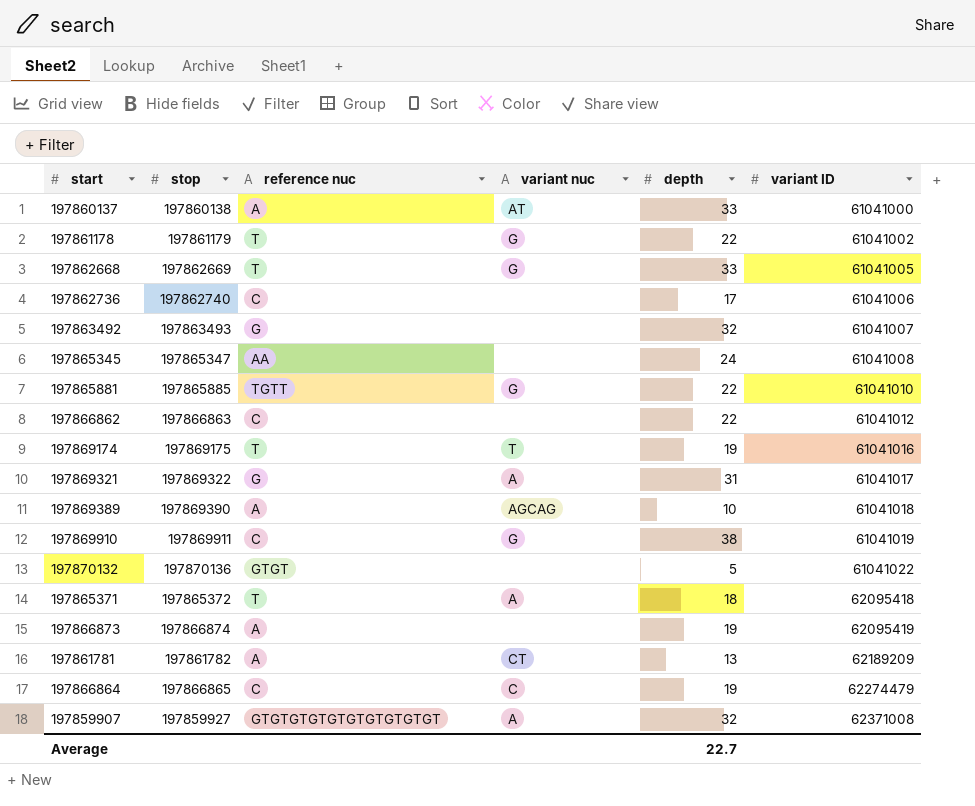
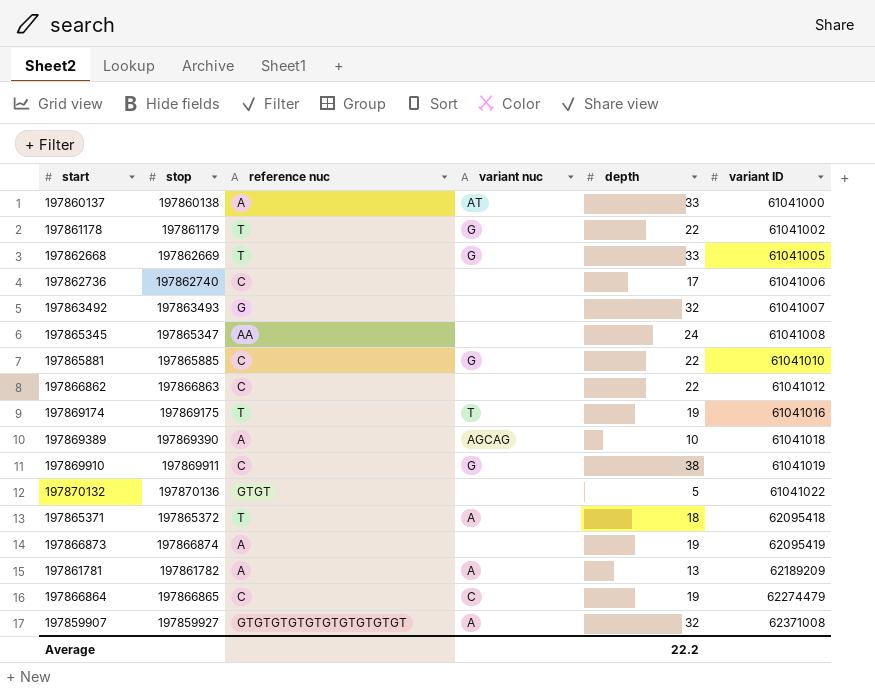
row 197869321: 197869322 | G | A | 31 | 61041017 -> none
197865881 | reference nuc: TGTT -> C
197861781 | variant nuc: CT -> A
Average | depth: 22.7 -> 22.2

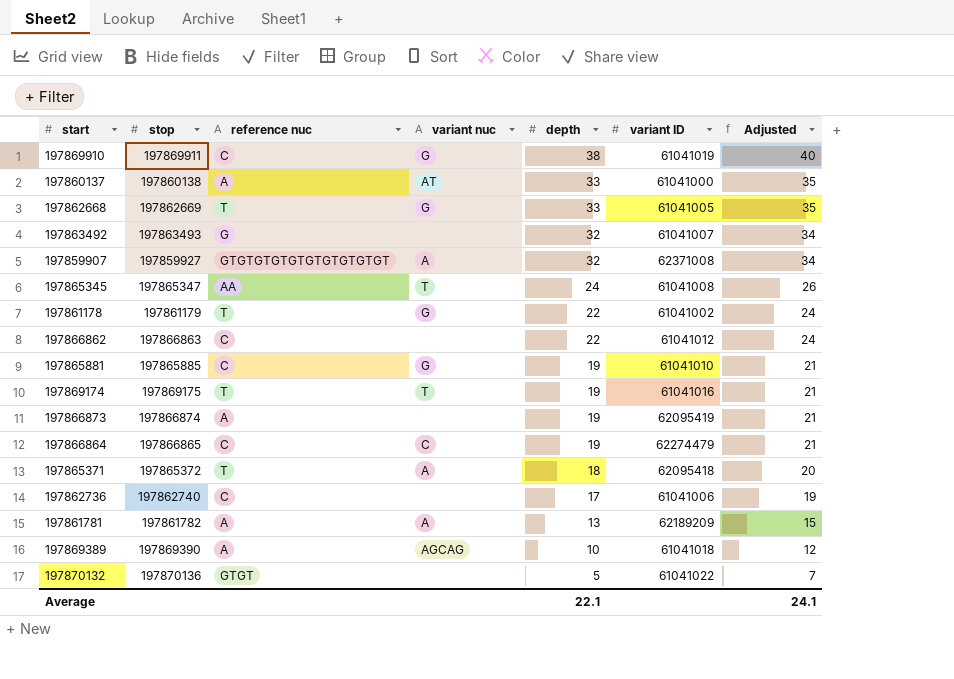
row order: variant ID ascending -> depth descending
column Adjusted | formula: none -> [depth] + 2
197865345 | variant nuc: none -> T
197865881 | depth: 22 -> 19
Average | depth: 22.2 -> 22.1

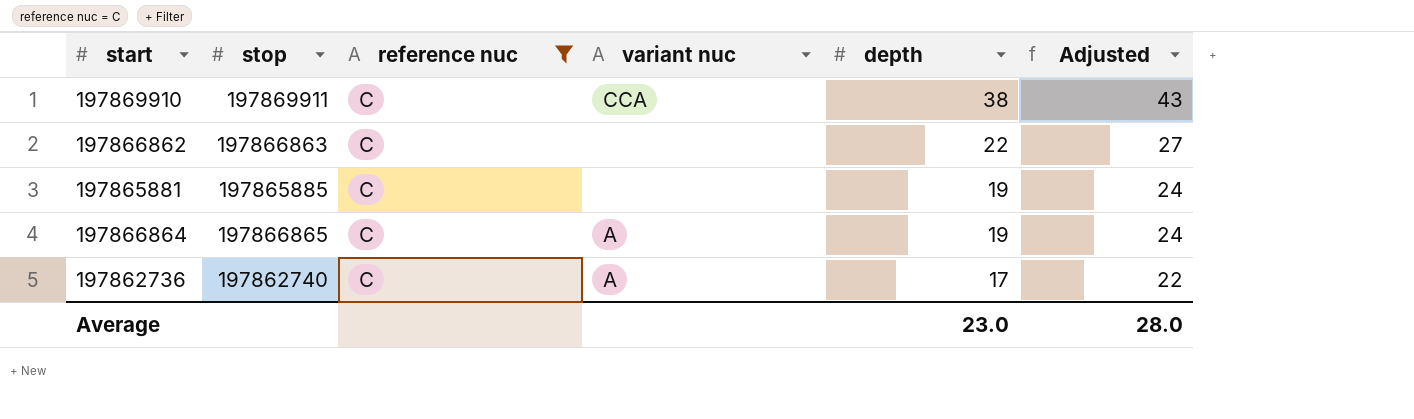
filter: none -> reference nuc = C
column variant ID | position: 6 -> none
column Adjusted | formula: [depth] + 2 -> [depth] + 5
197869910 | variant nuc: G -> CCA
197865881 | variant nuc: G -> none
197866864 | variant nuc: C -> A
197862736 | variant nuc: none -> A
Average | depth: 22.1 -> 23.0
Average | Adjusted: 24.1 -> 28.0

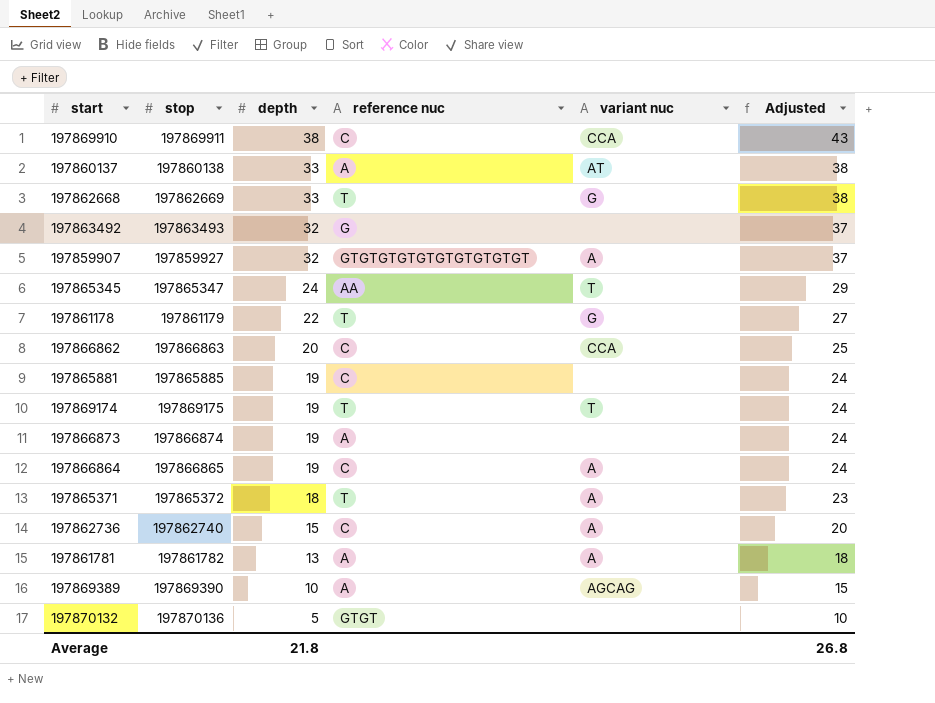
filter: reference nuc = C -> none
column depth | position: 5 -> 3
197866862 | depth: 22 -> 20
197866862 | variant nuc: none -> CCA
197866862 | Adjusted: 27 -> 25
197862736 | depth: 17 -> 15
197862736 | Adjusted: 22 -> 20
Average | depth: 23.0 -> 21.8
Average | Adjusted: 28.0 -> 26.8

